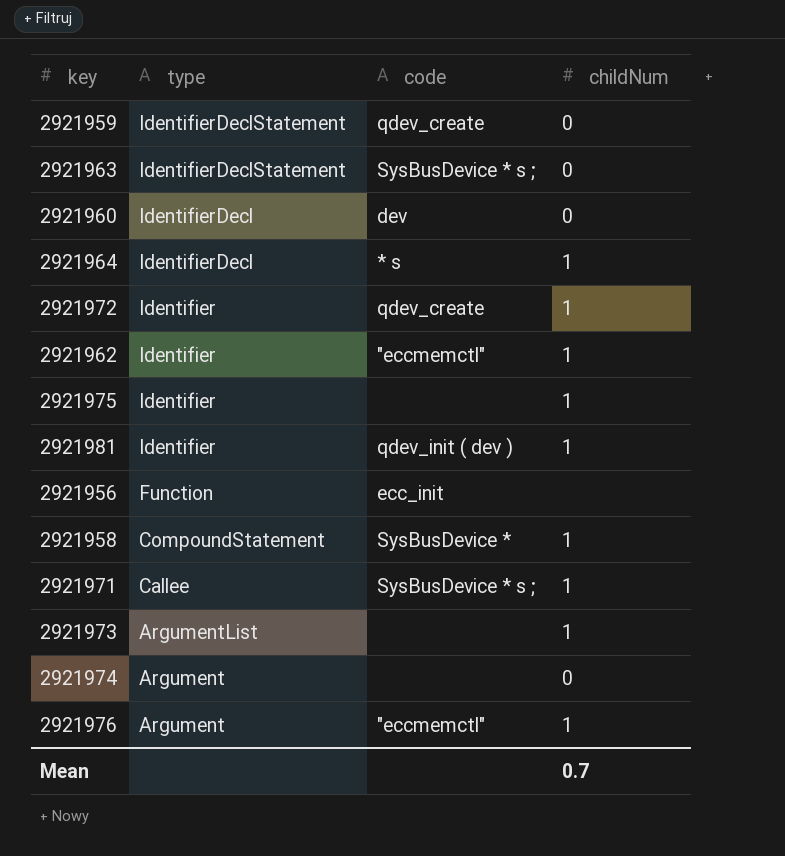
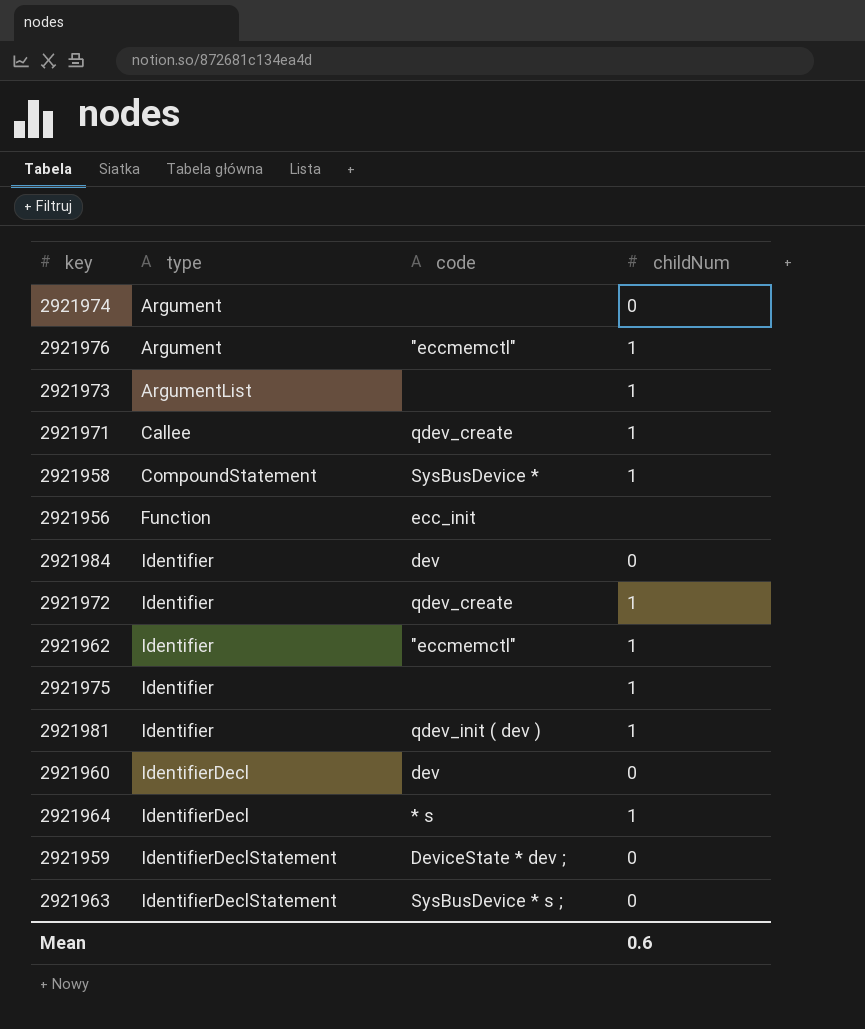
row order: type descending -> type ascending
2921971 | code: SysBusDevice * s ; -> qdev_create
row 2921984: none -> Identifier | dev | 0
2921959 | code: qdev_create -> DeviceState * dev ;
Mean | childNum: 0.7 -> 0.6

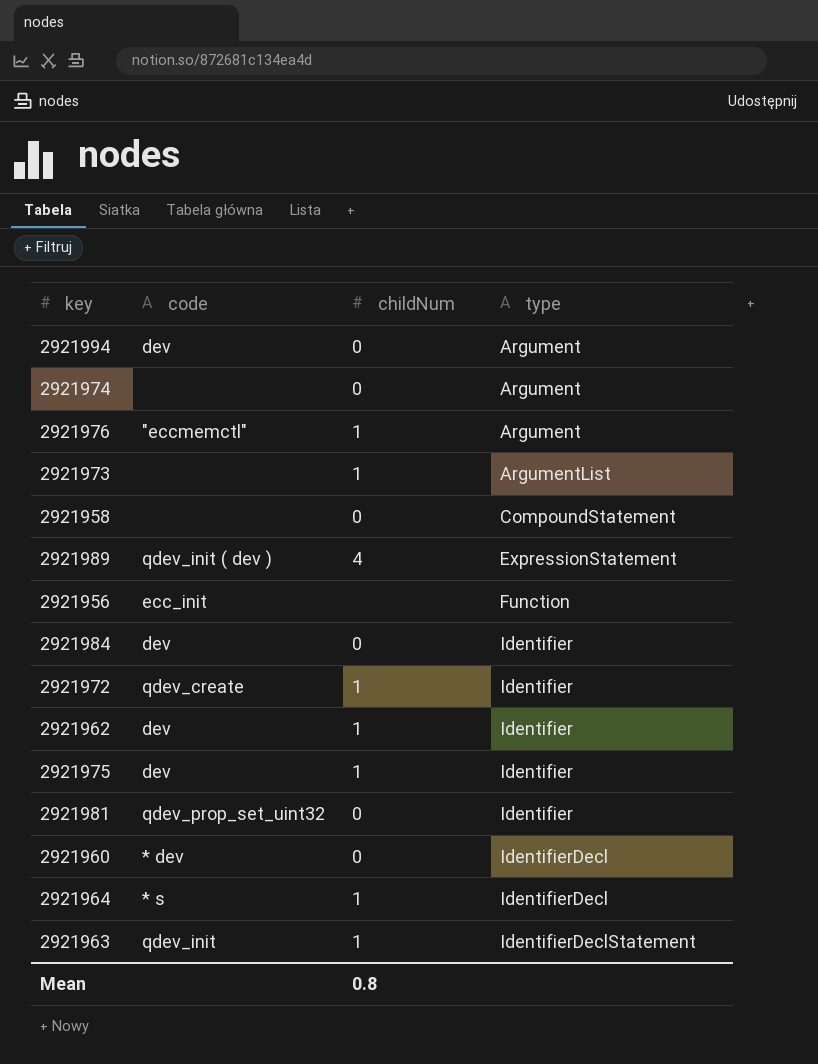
column type | position: 2 -> 4
row 2921971: Callee | qdev_create | 1 -> none
row 2921959: IdentifierDeclStatement | DeviceState * dev ; | 0 -> none
row 2921994: none -> dev | 0 | Argument
2921958 | code: SysBusDevice * -> none
2921958 | childNum: 1 -> 0
row 2921989: none -> qdev_init ( dev ) | 4 | ExpressionStatement
2921962 | code: "eccmemctl" -> dev
2921975 | code: none -> dev
2921981 | code: qdev_init ( dev ) -> qdev_prop_set_uint32
2921981 | childNum: 1 -> 0
2921960 | code: dev -> * dev
2921963 | code: SysBusDevice * s ; -> qdev_init
2921963 | childNum: 0 -> 1
Mean | childNum: 0.6 -> 0.8

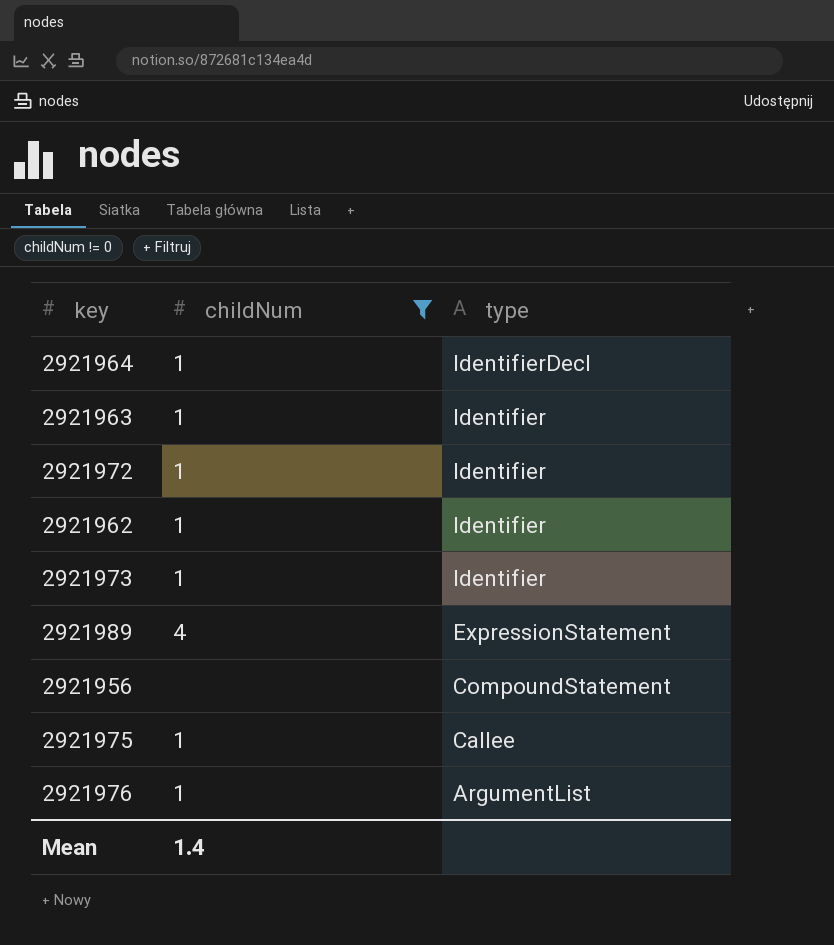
filter: none -> childNum != 0
row order: type ascending -> type descending
column code | position: 2 -> none
2921963 | type: IdentifierDeclStatement -> Identifier
2921973 | type: ArgumentList -> Identifier
2921956 | type: Function -> CompoundStatement
2921975 | type: Identifier -> Callee
2921976 | type: Argument -> ArgumentList
Mean | childNum: 0.8 -> 1.4

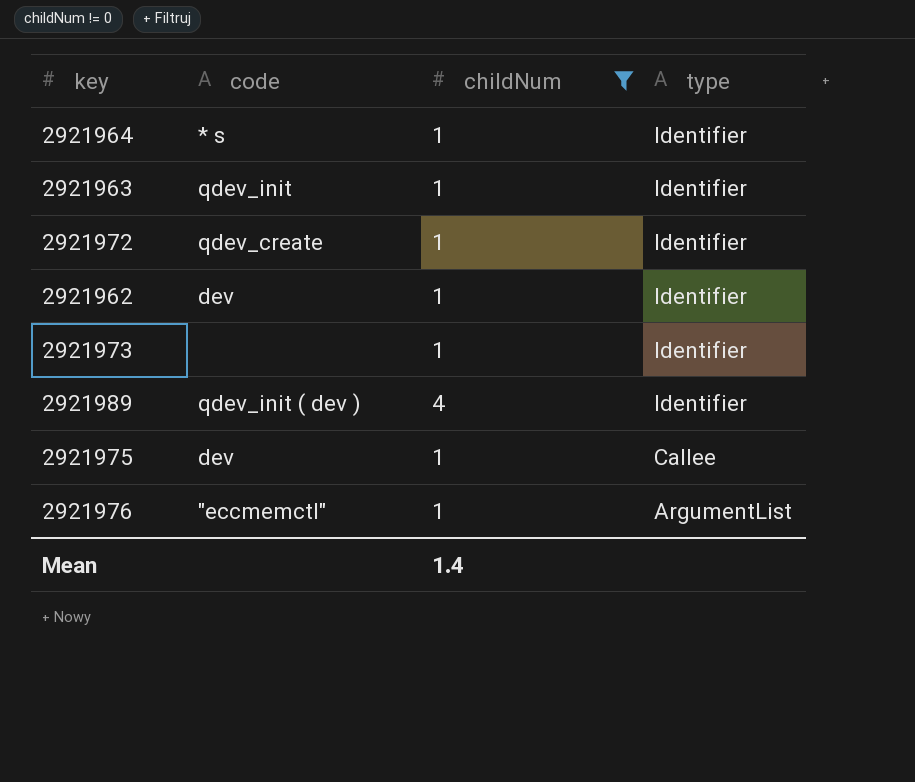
column code | position: none -> 2
row 2921956: none | CompoundStatement -> none
2921964 | type: IdentifierDecl -> Identifier
2921989 | type: ExpressionStatement -> Identifier

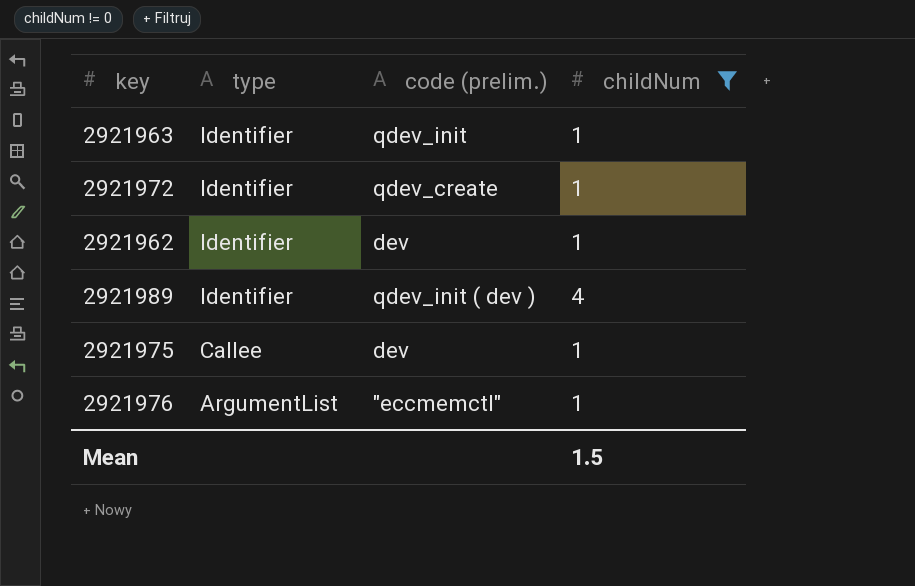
column type | position: 4 -> 2
column name: code -> code (prelim.)
row 2921964: * s | 1 | Identifier -> none
row 2921973: none | 1 | Identifier -> none
Mean | childNum: 1.4 -> 1.5

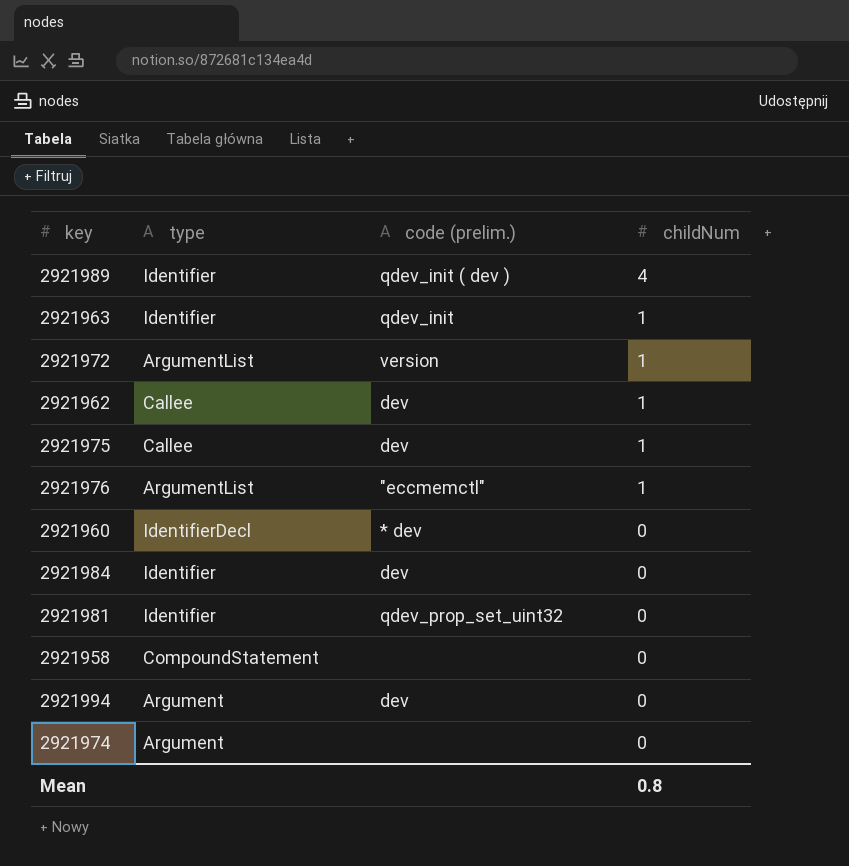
filter: childNum != 0 -> none
row order: type descending -> childNum descending
2921972 | type: Identifier -> ArgumentList
2921972 | code (prelim.): qdev_create -> version
2921962 | type: Identifier -> Callee
Mean | childNum: 1.5 -> 0.8

